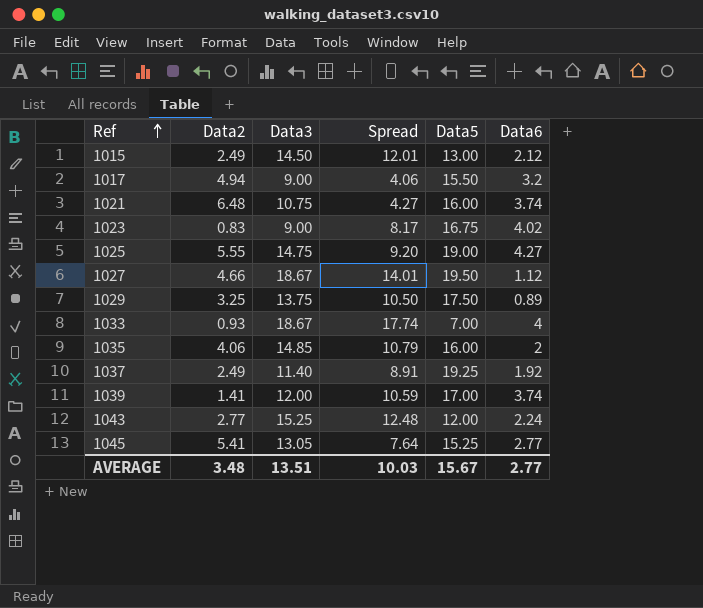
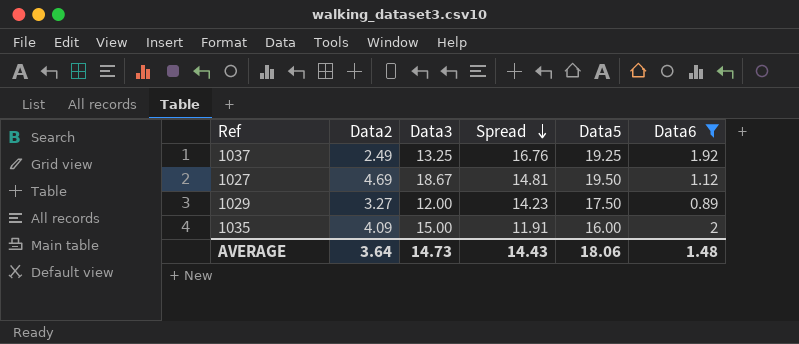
filter: none -> Data6 <= 2
row order: Ref ascending -> Spread descending
column Spread | formula: [Data3] - [Data2] -> [Data5] - [Data2]
1037 | Data3: 11.40 -> 13.25
1027 | Data2: 4.66 -> 4.69
1029 | Data2: 3.25 -> 3.27
1029 | Data3: 13.75 -> 12.00
1035 | Data2: 4.06 -> 4.09
1035 | Data3: 14.85 -> 15.00
AVERAGE | Data2: 3.48 -> 3.64
AVERAGE | Data3: 13.51 -> 14.73
AVERAGE | Spread: 10.03 -> 14.43
AVERAGE | Data5: 15.67 -> 18.06
AVERAGE | Data6: 2.77 -> 1.48

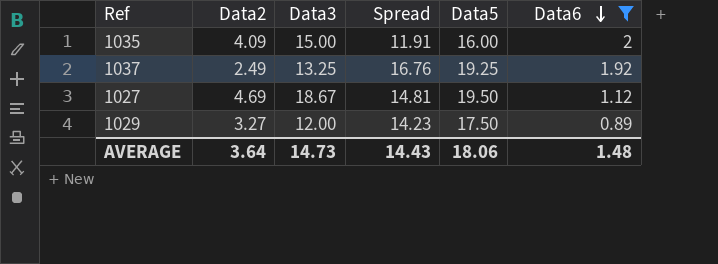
row order: Spread descending -> Data6 descending

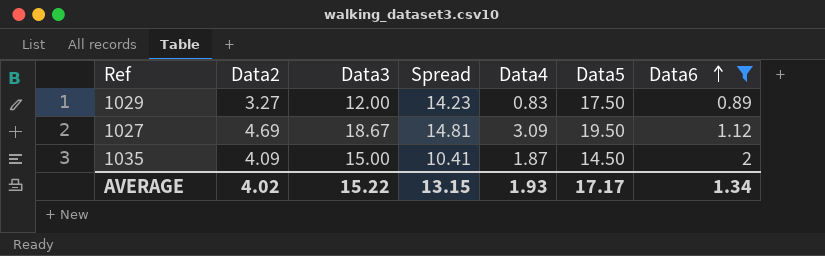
row order: Data6 descending -> Data6 ascending
column Data4 | position: none -> 5
row 1037: 2.49 | 13.25 | 16.76 | 19.25 | 1.92 -> none
1035 | Spread: 11.91 -> 10.41
1035 | Data5: 16.00 -> 14.50
AVERAGE | Data2: 3.64 -> 4.02
AVERAGE | Data3: 14.73 -> 15.22
AVERAGE | Spread: 14.43 -> 13.15
AVERAGE | Data5: 18.06 -> 17.17
AVERAGE | Data6: 1.48 -> 1.34

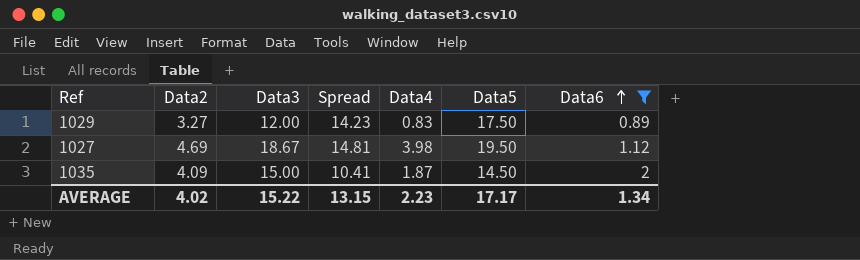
1027 | Data4: 3.09 -> 3.98
AVERAGE | Data4: 1.93 -> 2.23

